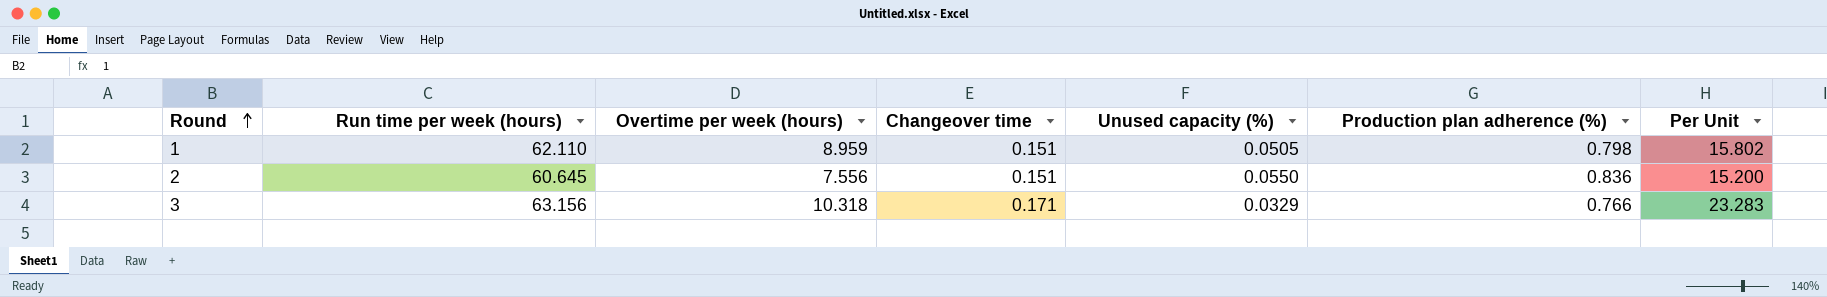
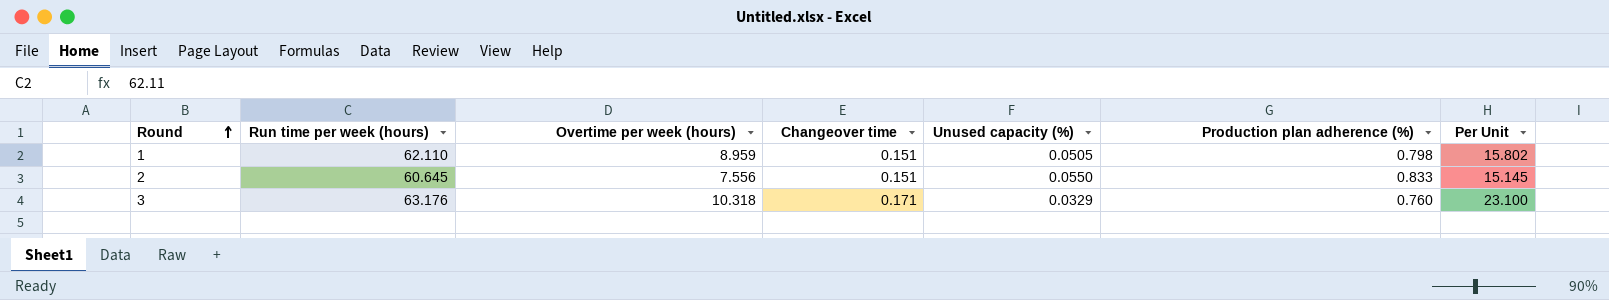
2 | Production plan adherence (%): 0.836 -> 0.833
2 | Per Unit: 15.200 -> 15.145
3 | Run time per week (hours): 63.156 -> 63.176
3 | Production plan adherence (%): 0.766 -> 0.760
3 | Per Unit: 23.283 -> 23.100

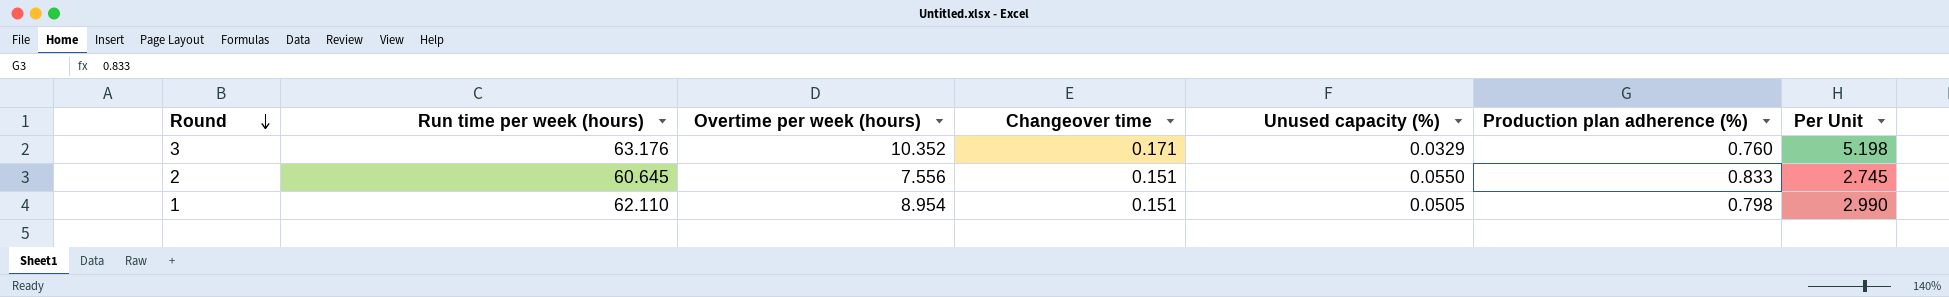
row order: Round ascending -> Round descending
column Per Unit | formula: [Production plan adherence (%)] / [Unused capacity (%)] -> [Changeover time] / [Unused capacity (%)]
3 | Overtime per week (hours): 10.318 -> 10.352
1 | Overtime per week (hours): 8.959 -> 8.954

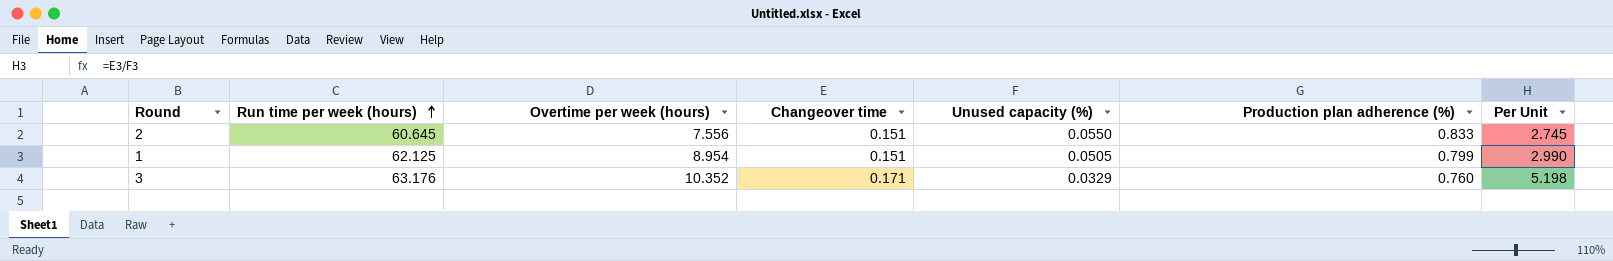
row order: Round descending -> Run time per week (hours) ascending
1 | Run time per week (hours): 62.110 -> 62.125
1 | Production plan adherence (%): 0.798 -> 0.799

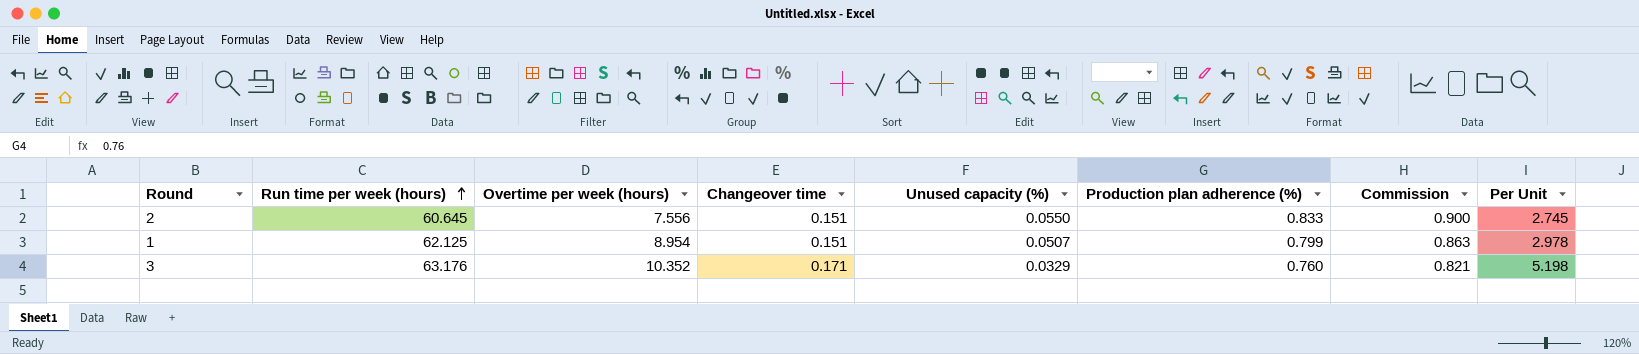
column Commission | formula: none -> [Production plan adherence (%)] * 1.08
1 | Unused capacity (%): 0.0505 -> 0.0507
1 | Per Unit: 2.990 -> 2.978

